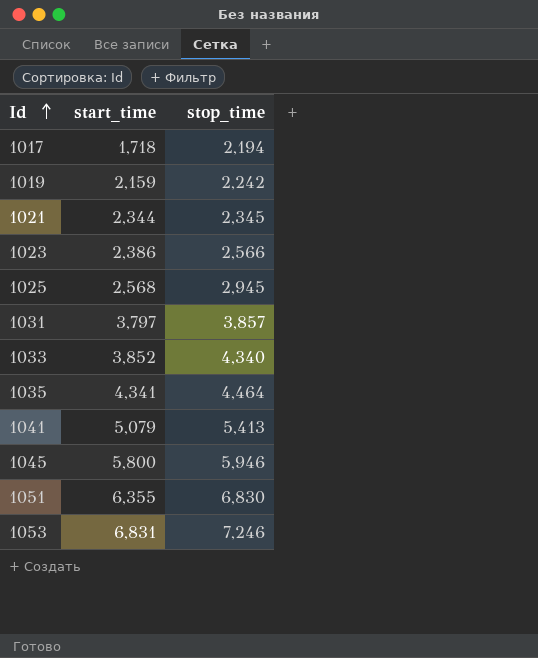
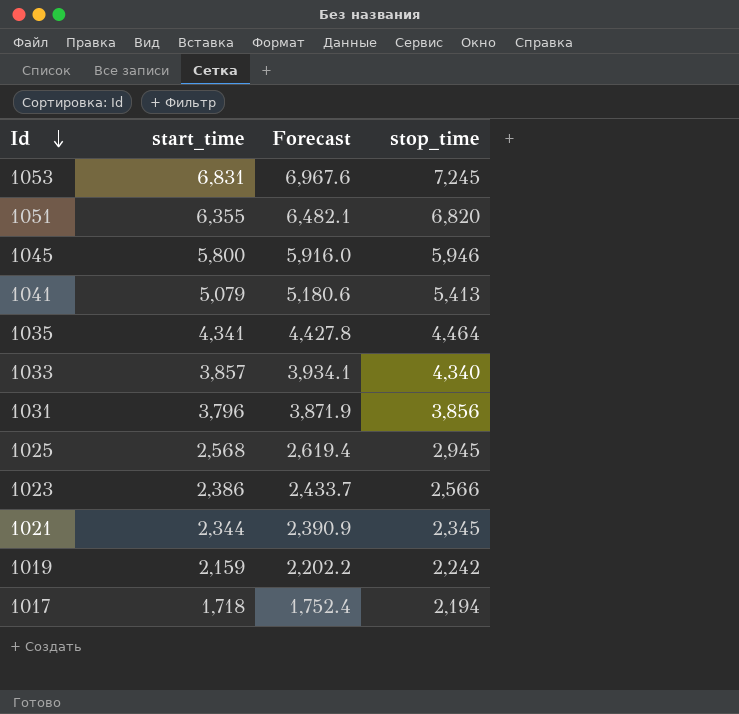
row order: Id ascending -> Id descending
column Forecast | formula: none -> [start_time] * 1.02
1053 | stop_time: 7,246 -> 7,245
1051 | stop_time: 6,830 -> 6,820
1033 | start_time: 3,852 -> 3,857
1031 | start_time: 3,797 -> 3,796
1031 | stop_time: 3,857 -> 3,856

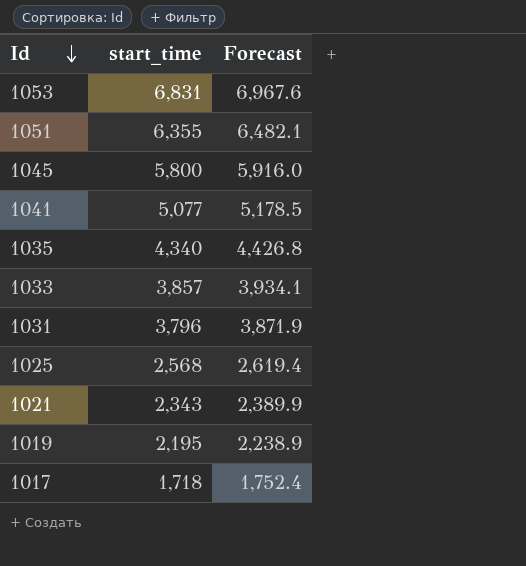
column stop_time | position: 4 -> none
row 1023: 2,386 | 2,433.7 | 2,566 -> none
1041 | start_time: 5,079 -> 5,077
1041 | Forecast: 5,180.6 -> 5,178.5
1035 | start_time: 4,341 -> 4,340
1035 | Forecast: 4,427.8 -> 4,426.8
1021 | start_time: 2,344 -> 2,343
1021 | Forecast: 2,390.9 -> 2,389.9
1019 | start_time: 2,159 -> 2,195
1019 | Forecast: 2,202.2 -> 2,238.9

